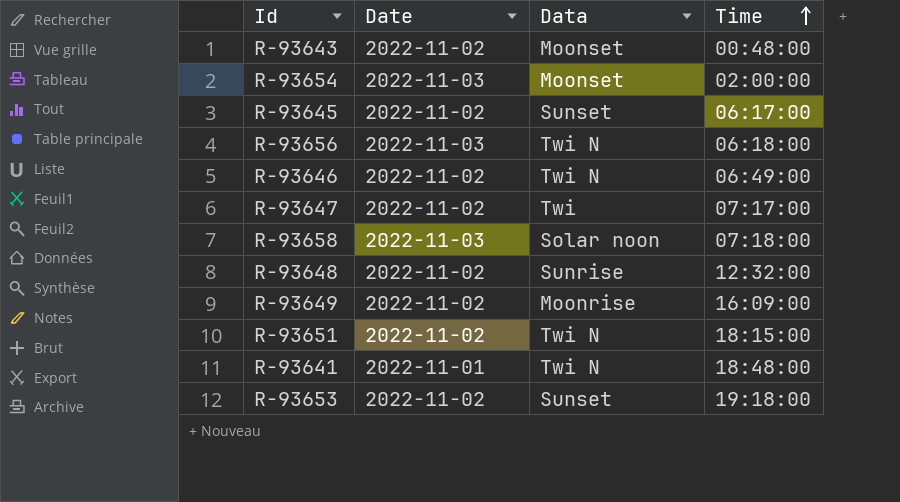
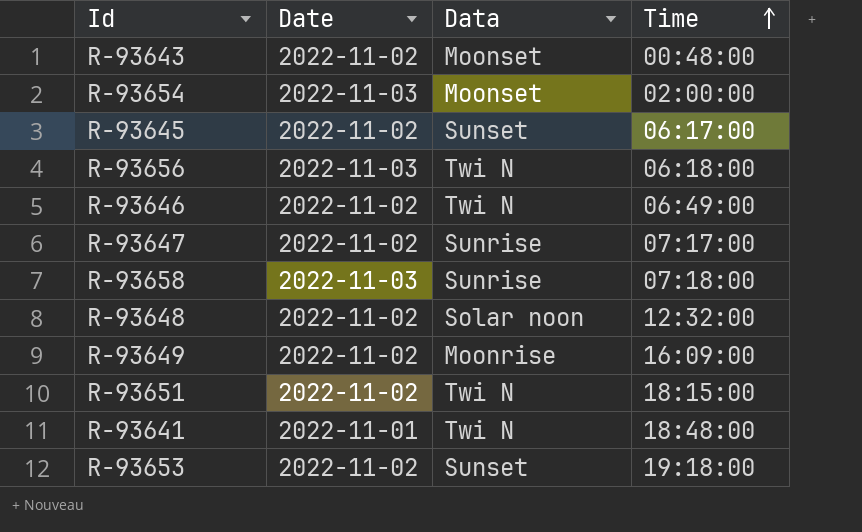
R-93647 | Data: Twi -> Sunrise
R-93658 | Data: Solar noon -> Sunrise
R-93648 | Data: Sunrise -> Solar noon

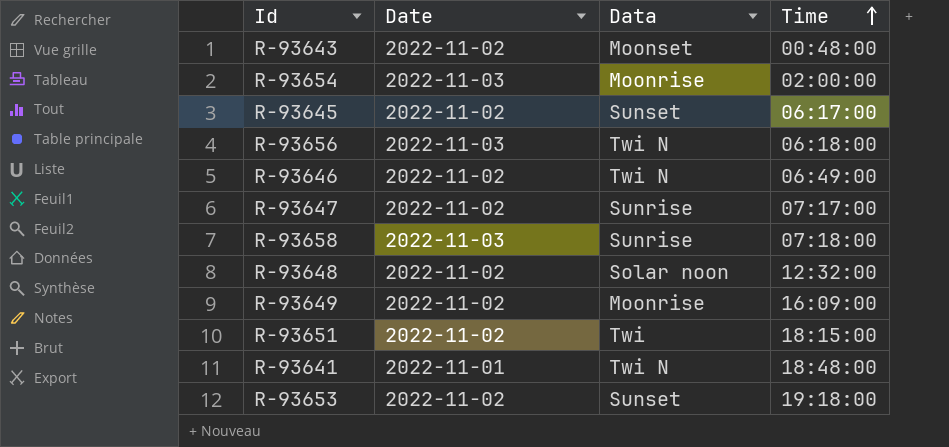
R-93654 | Data: Moonset -> Moonrise
R-93651 | Data: Twi N -> Twi

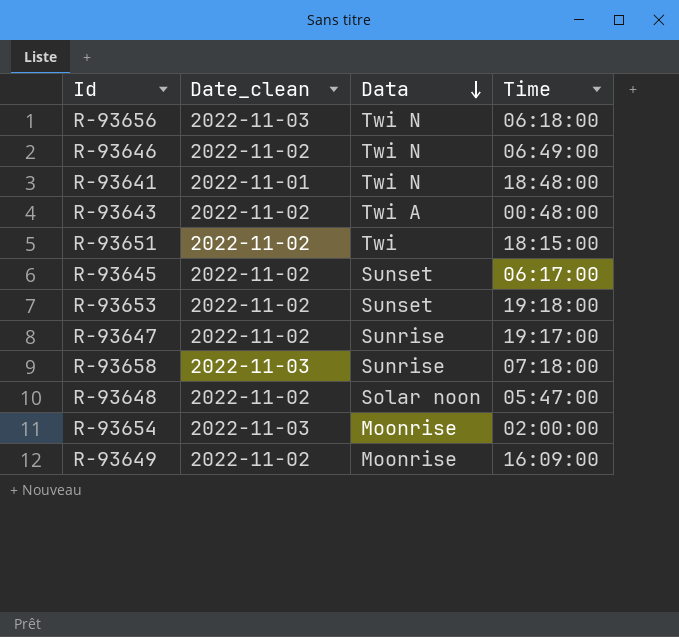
row order: Time ascending -> Data descending
column name: Date -> Date_clean
R-93643 | Data: Moonset -> Twi A
R-93647 | Time: 07:17:00 -> 19:17:00
R-93648 | Time: 12:32:00 -> 05:47:00

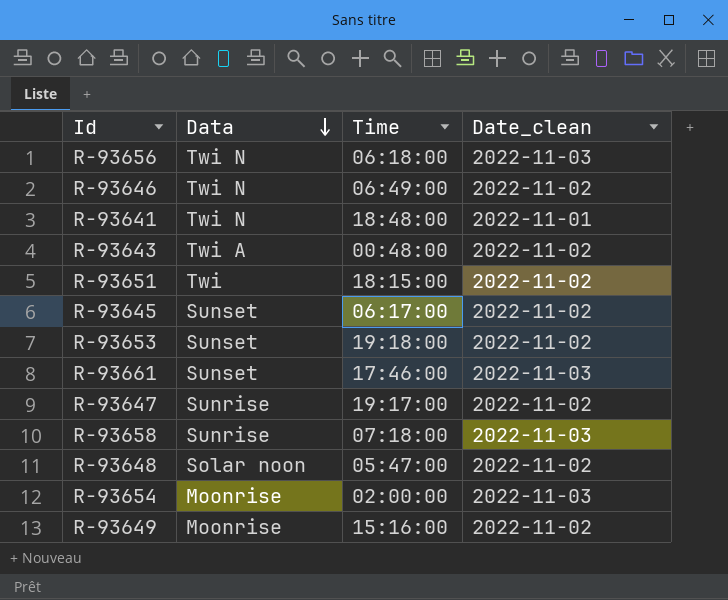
column Date_clean | position: 2 -> 4
row R-93661: none -> Sunset | 17:46:00 | 2022-11-03
R-93649 | Time: 16:09:00 -> 15:16:00

